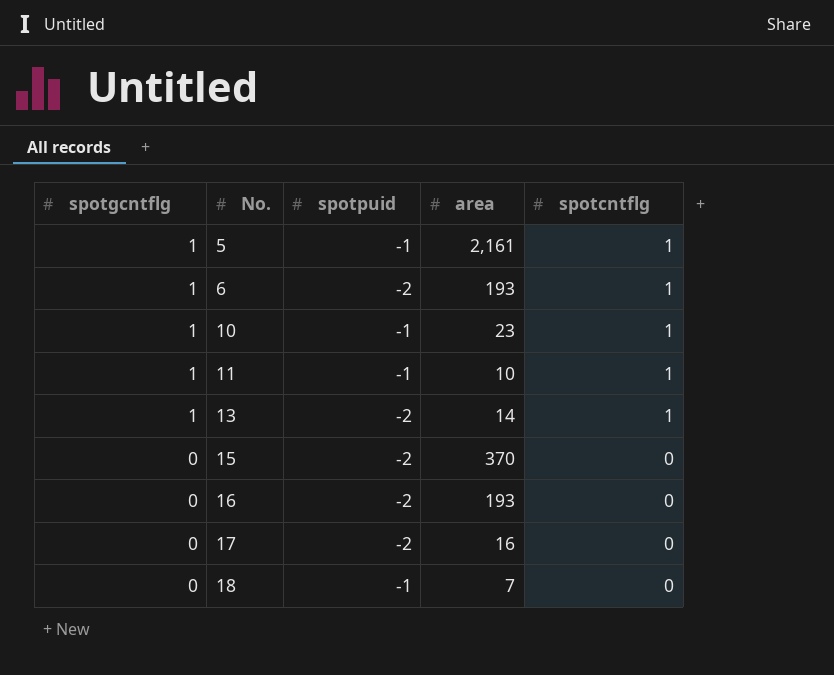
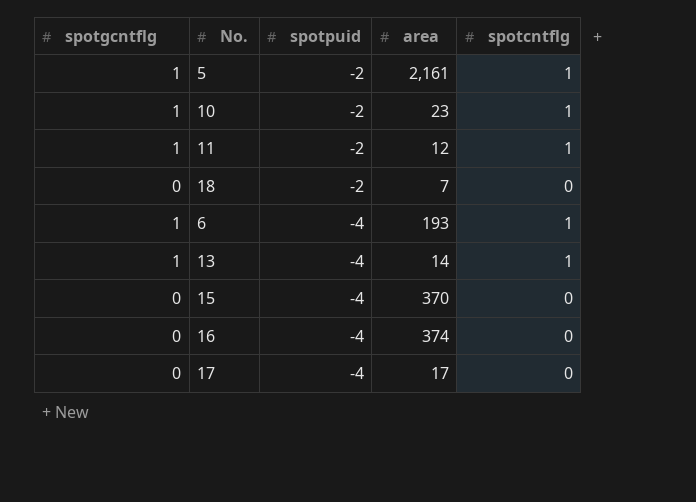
row order: spotgcntflg descending -> spotpuid descending
5 | spotpuid: -1 -> -2
10 | spotpuid: -1 -> -2
11 | spotpuid: -1 -> -2
11 | area: 10 -> 12
18 | spotpuid: -1 -> -2
6 | spotpuid: -2 -> -4
13 | spotpuid: -2 -> -4
15 | spotpuid: -2 -> -4
16 | spotpuid: -2 -> -4
16 | area: 193 -> 374
17 | spotpuid: -2 -> -4
17 | area: 16 -> 17

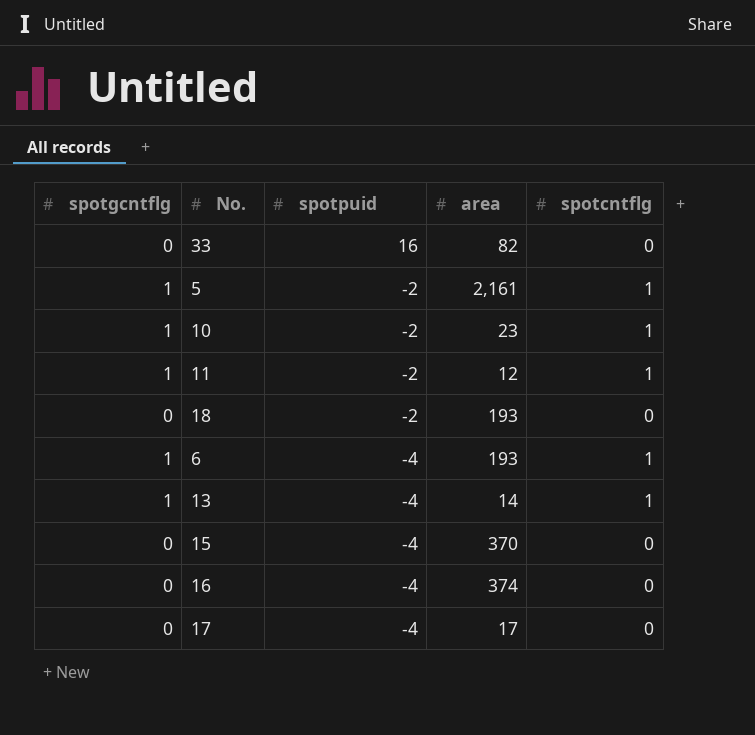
row 33: none -> 0 | 16 | 82 | 0
18 | area: 7 -> 193

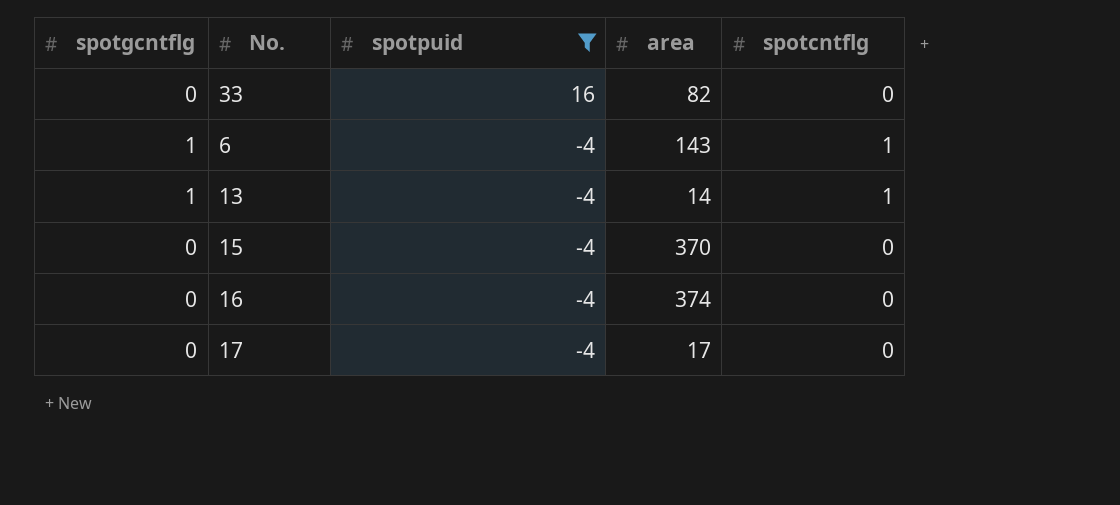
filter: none -> spotpuid != -2
6 | area: 193 -> 143

